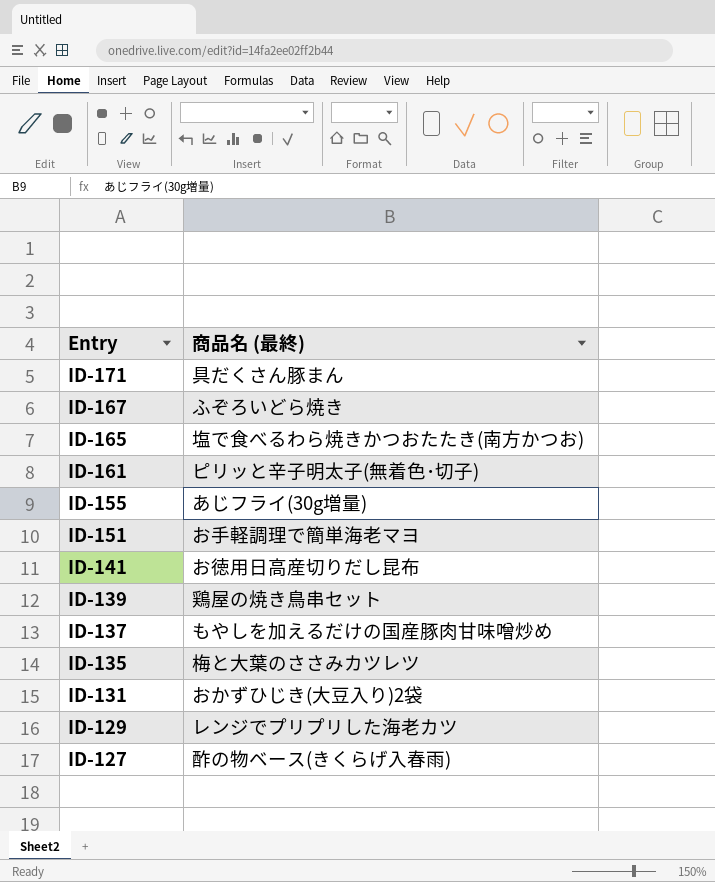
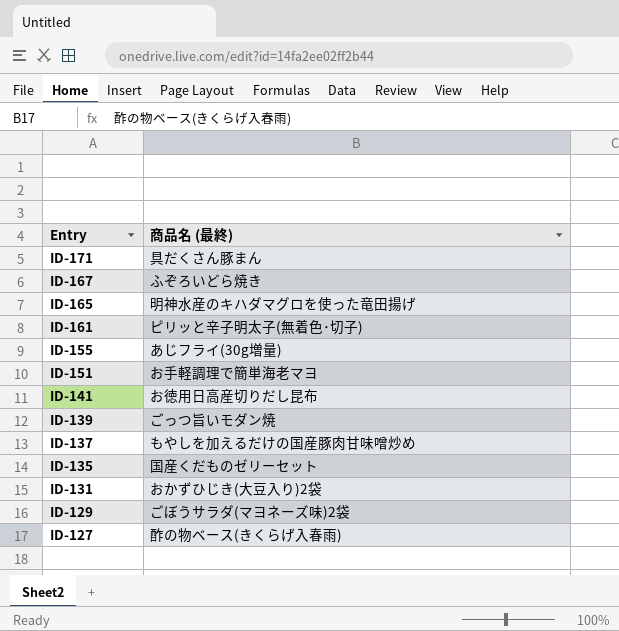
ID-165 | 商品名 (最終): 塩で食べるわら焼きかつおたたき(南方かつお) -> 明神水産のキハダマグロを使った竜田揚げ
ID-139 | 商品名 (最終): 鶏屋の焼き鳥串セット -> ごっつ旨いモダン焼
ID-135 | 商品名 (最終): 梅と大葉のささみカツレツ -> 国産くだものゼリーセット
ID-129 | 商品名 (最終): レンジでプリプリした海老カツ -> ごぼうサラダ(マヨネーズ味)2袋

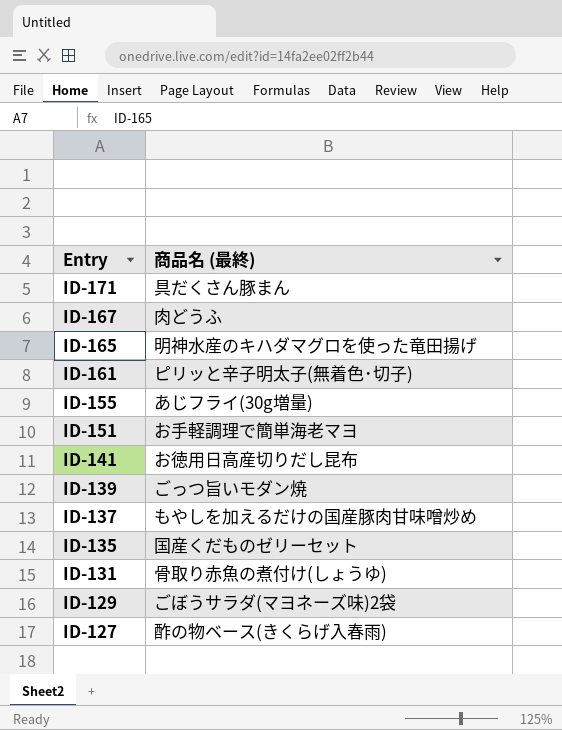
ID-167 | 商品名 (最終): ふぞろいどら焼き -> 肉どうふ
ID-131 | 商品名 (最終): おかずひじき(大豆入り)2袋 -> 骨取り赤魚の煮付け(しょうゆ)

